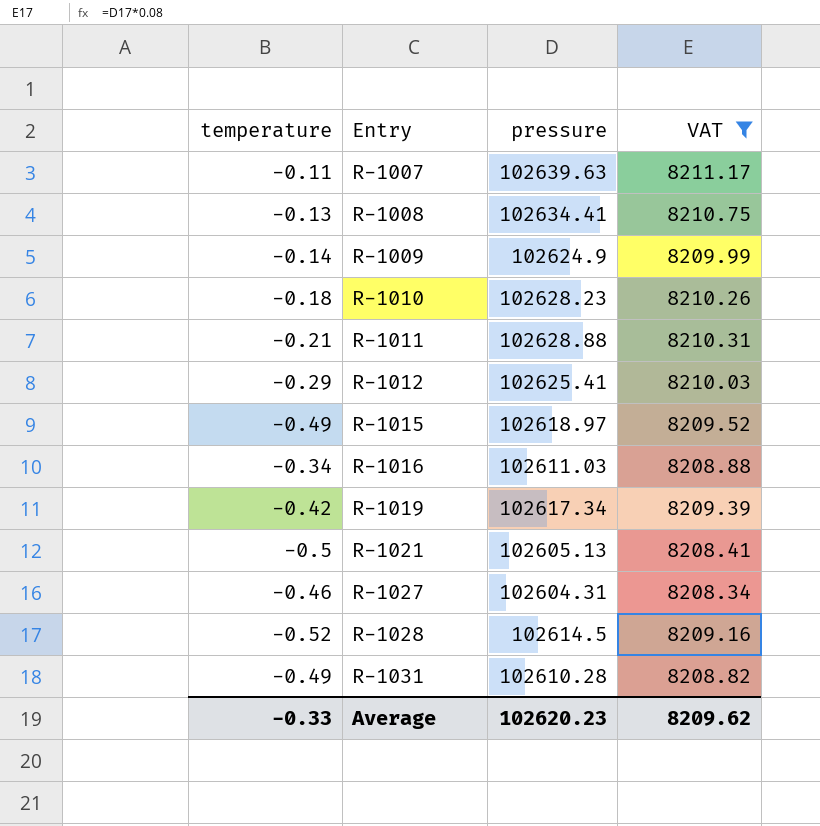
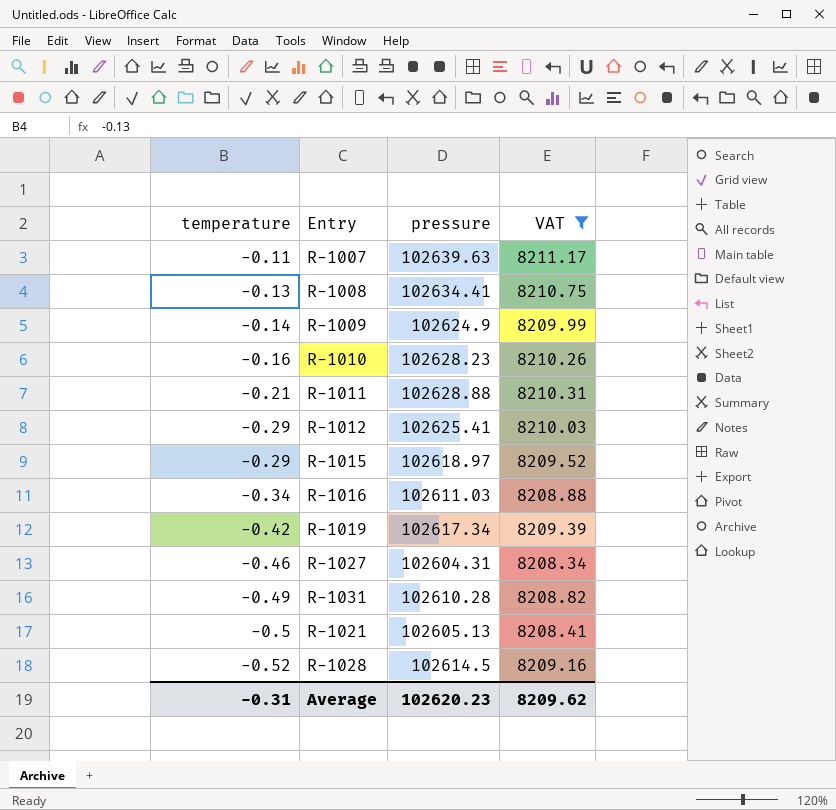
row order: Entry ascending -> temperature descending
R-1010 | temperature: -0.18 -> -0.16
R-1015 | temperature: -0.49 -> -0.29
Average | temperature: -0.33 -> -0.31

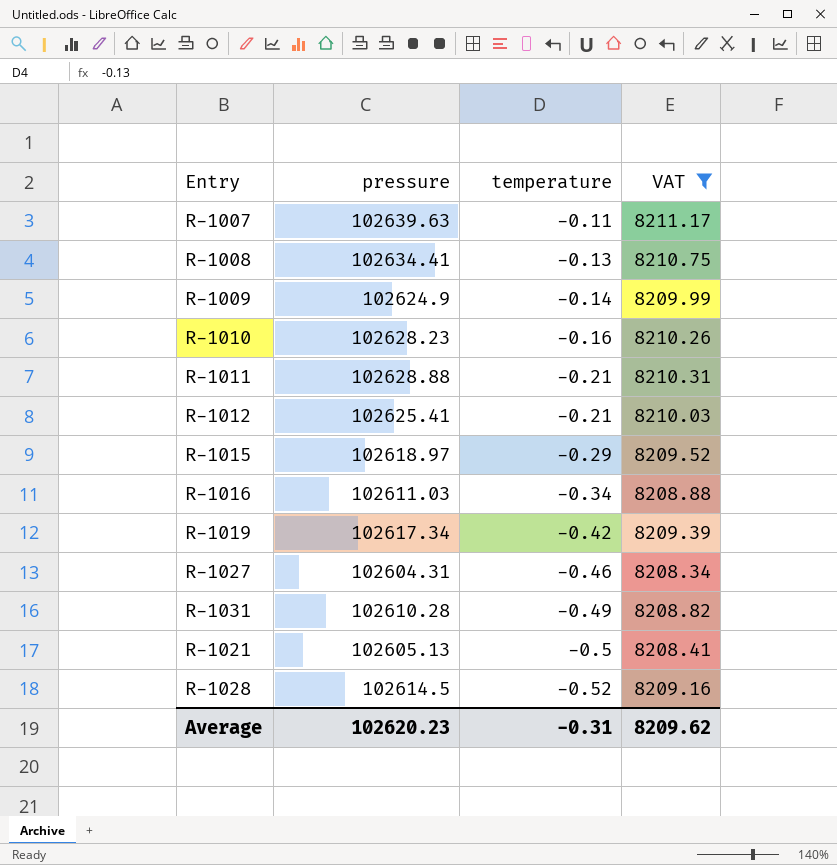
column temperature | position: 1 -> 3
R-1012 | temperature: -0.29 -> -0.21

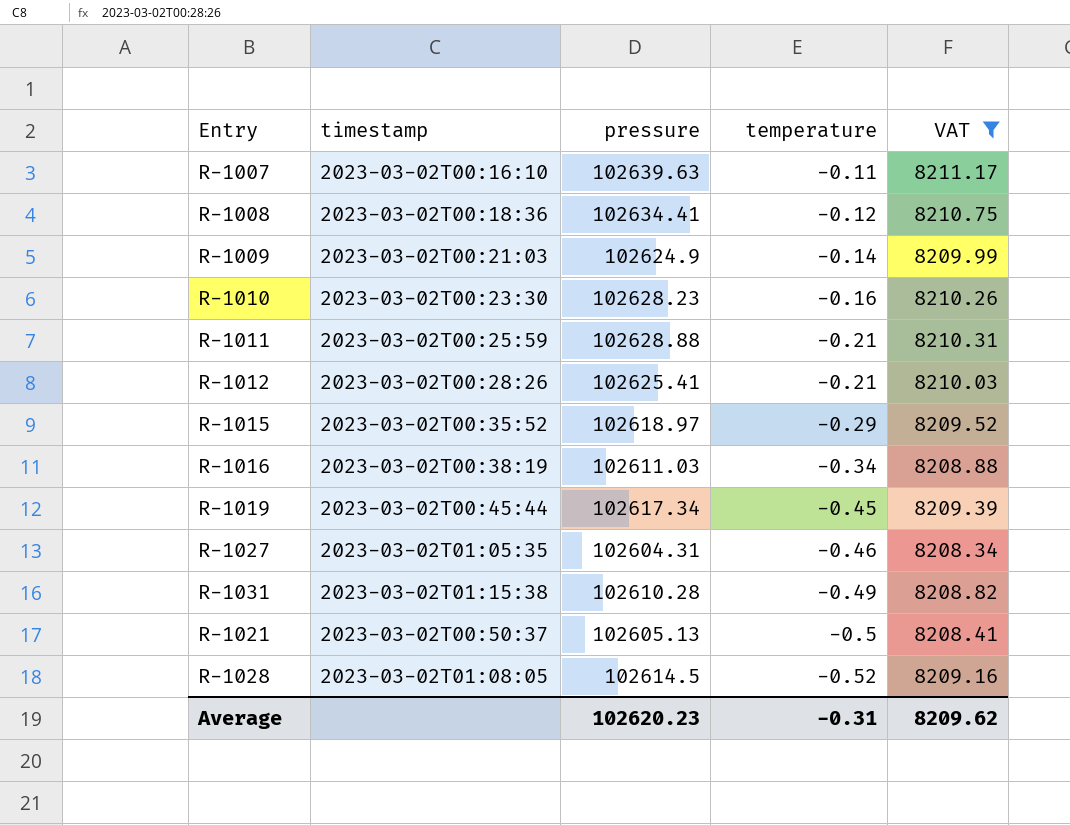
column timestamp | position: none -> 2
R-1008 | temperature: -0.13 -> -0.12
R-1019 | temperature: -0.42 -> -0.45

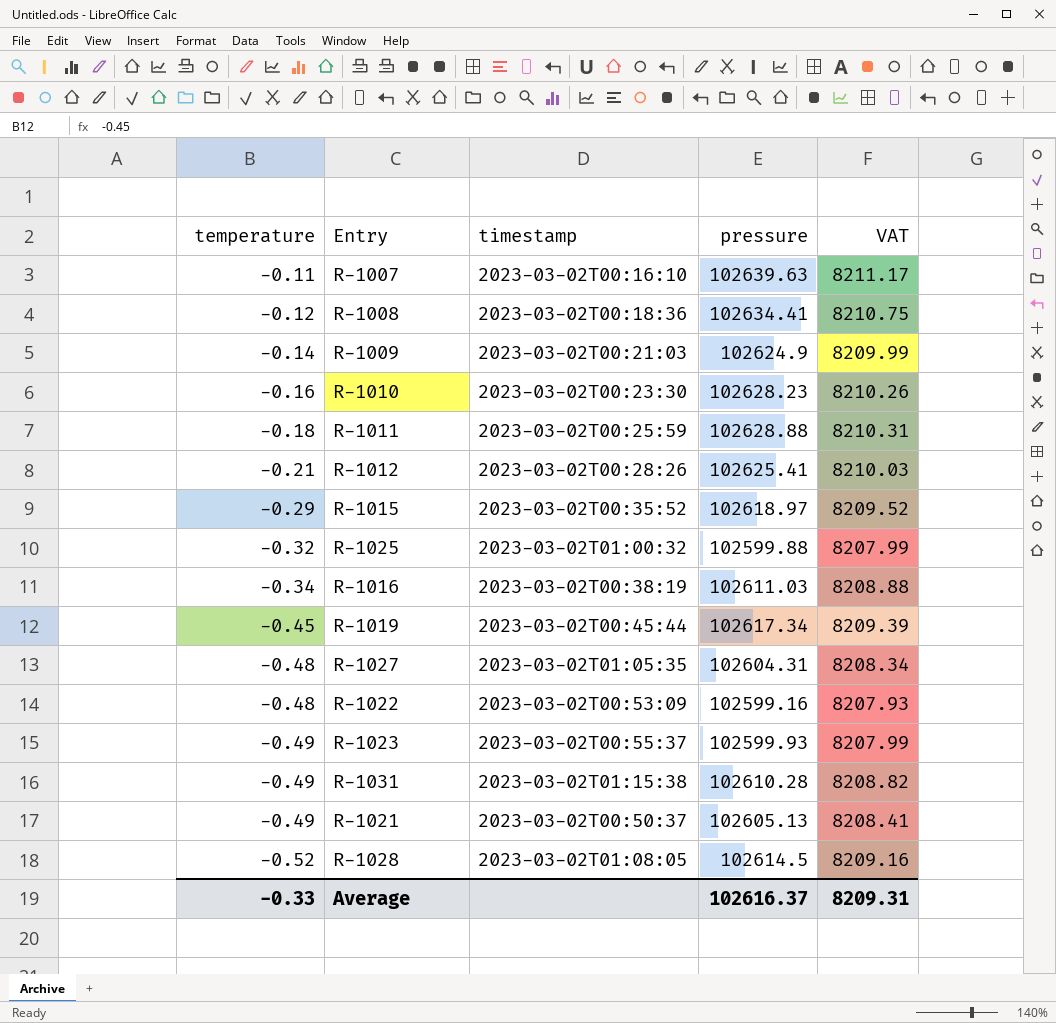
filter: VAT >= 8208.34 -> none
column temperature | position: 4 -> 1
R-1011 | temperature: -0.21 -> -0.18
R-1027 | temperature: -0.46 -> -0.48
R-1021 | temperature: -0.5 -> -0.49
Average | temperature: -0.31 -> -0.33
Average | pressure: 102620.23 -> 102616.37
Average | VAT: 8209.62 -> 8209.31

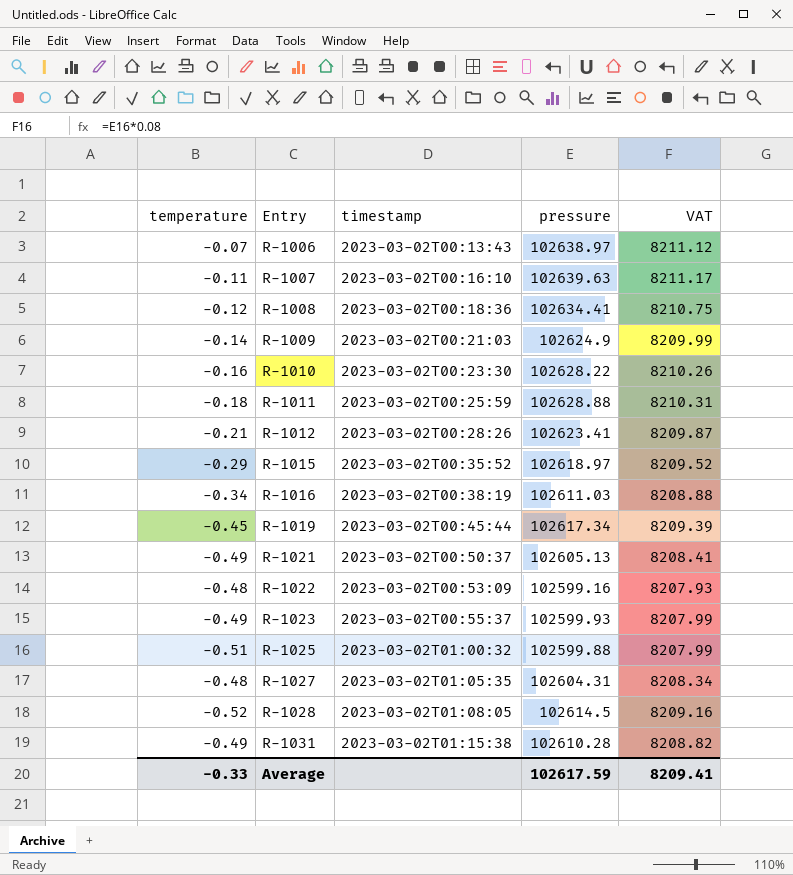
row order: temperature descending -> Entry ascending
row R-1006: none -> -0.07 | 2023-03-02T00:13:43 | 102638.97 | 8211.12
R-1010 | pressure: 102628.23 -> 102628.22
R-1012 | pressure: 102625.41 -> 102623.41
R-1012 | VAT: 8210.03 -> 8209.87
R-1025 | temperature: -0.32 -> -0.51
Average | pressure: 102616.37 -> 102617.59
Average | VAT: 8209.31 -> 8209.41

